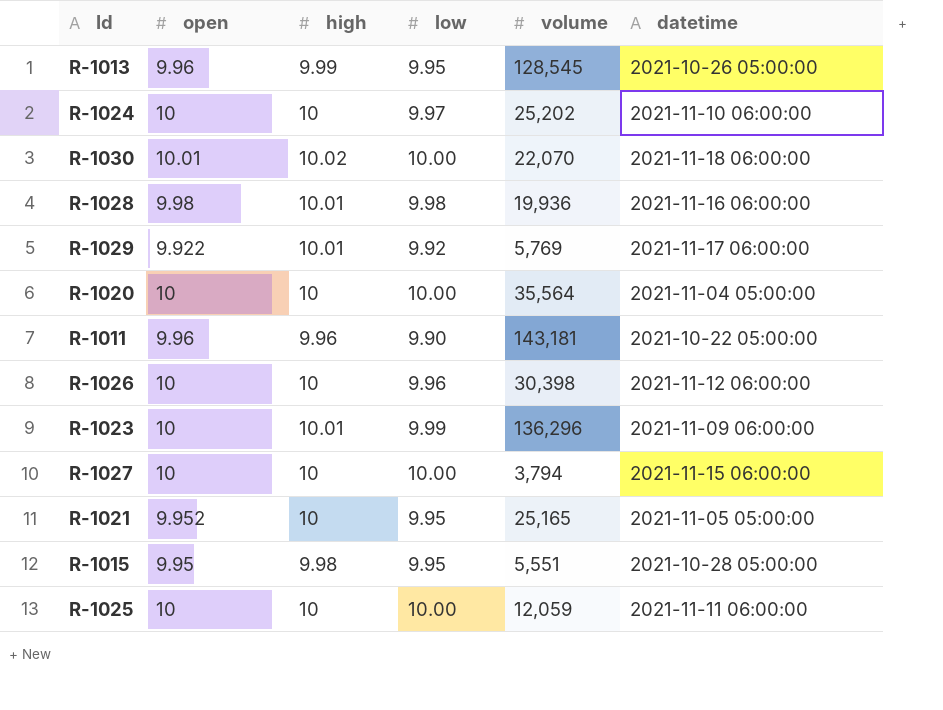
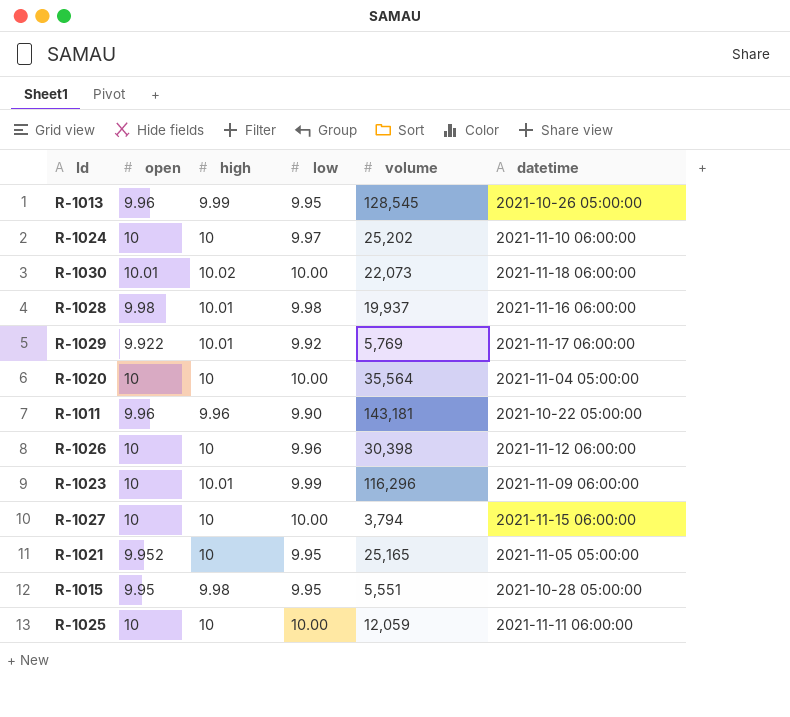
R-1030 | volume: 22,070 -> 22,073
R-1028 | volume: 19,936 -> 19,937
R-1023 | volume: 136,296 -> 116,296

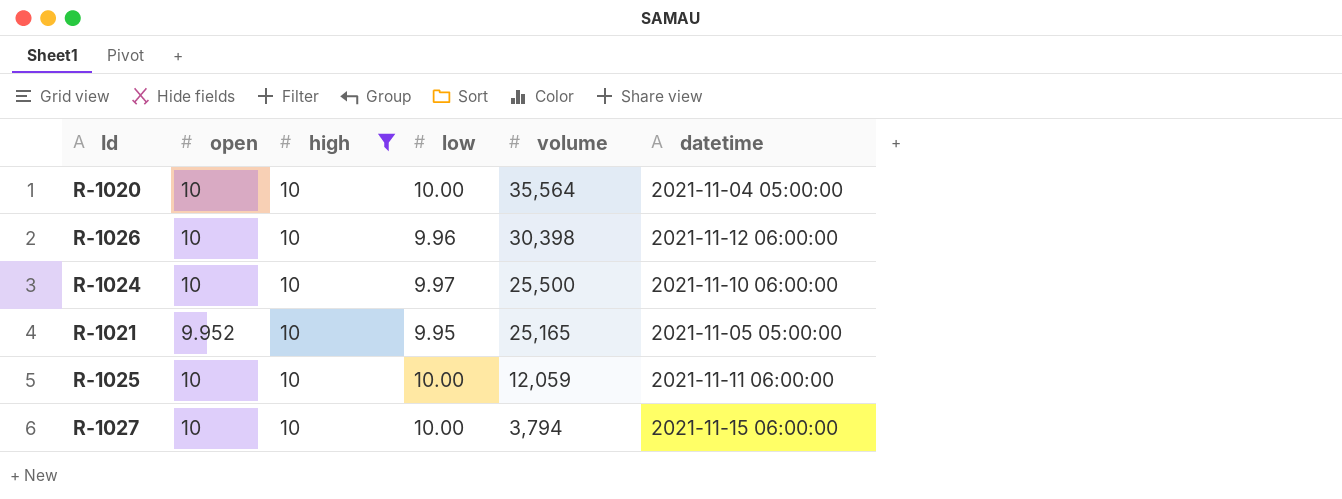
filter: none -> high = 10
row order: none -> volume descending
R-1024 | volume: 25,202 -> 25,500

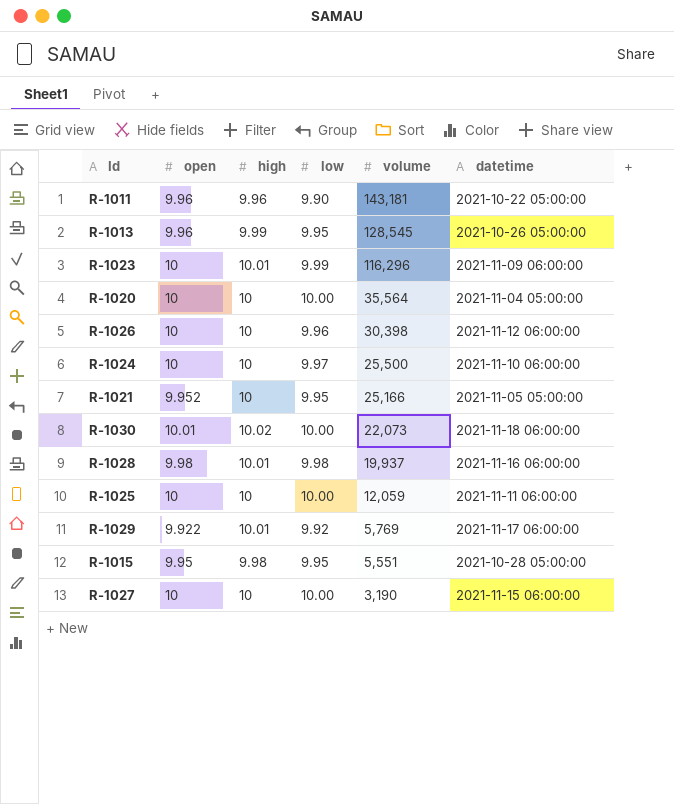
filter: high = 10 -> none
R-1021 | volume: 25,165 -> 25,166
R-1027 | volume: 3,794 -> 3,190

